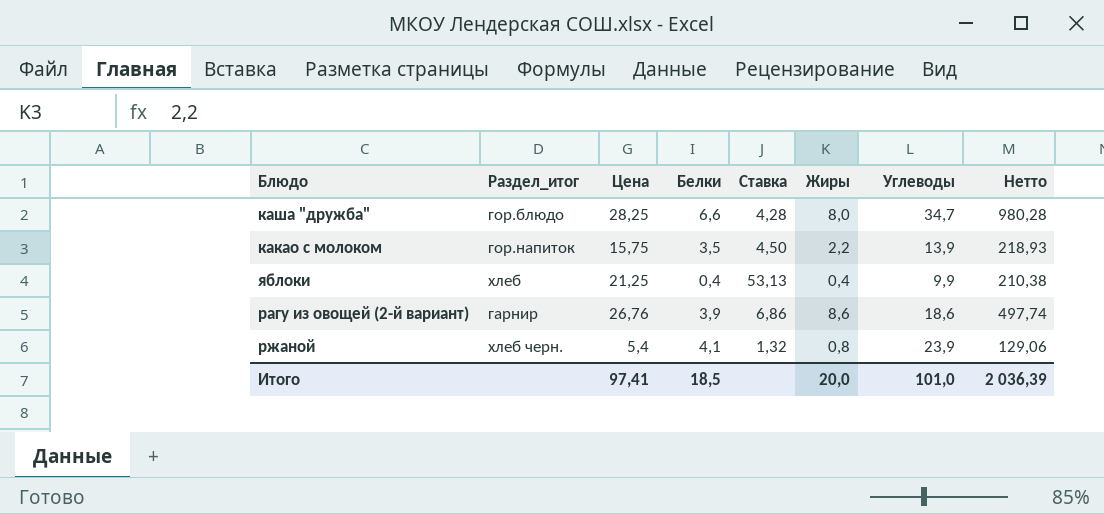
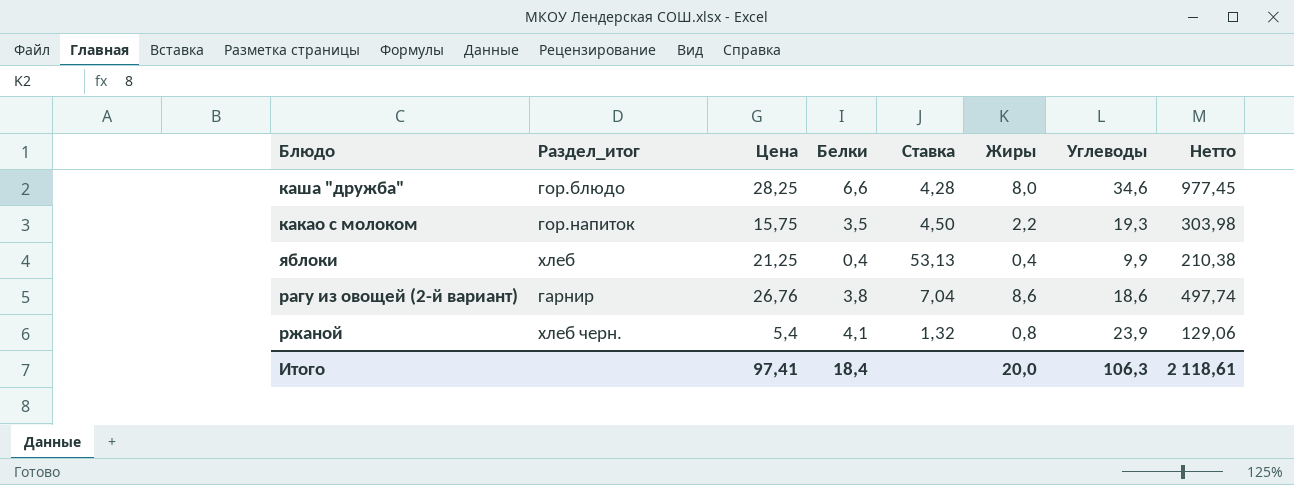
каша "дружба" | Углеводы: 34,7 -> 34,6
каша "дружба" | Нетто: 980,28 -> 977,45
какао с молоком | Углеводы: 13,9 -> 19,3
какао с молоком | Нетто: 218,93 -> 303,98
рагу из овощей (2-й вариант) | Белки: 3,9 -> 3,8
рагу из овощей (2-й вариант) | Ставка: 6,86 -> 7,04
Итого | Белки: 18,5 -> 18,4
Итого | Углеводы: 101,0 -> 106,3
Итого | Нетто: 2 036,39 -> 2 118,61

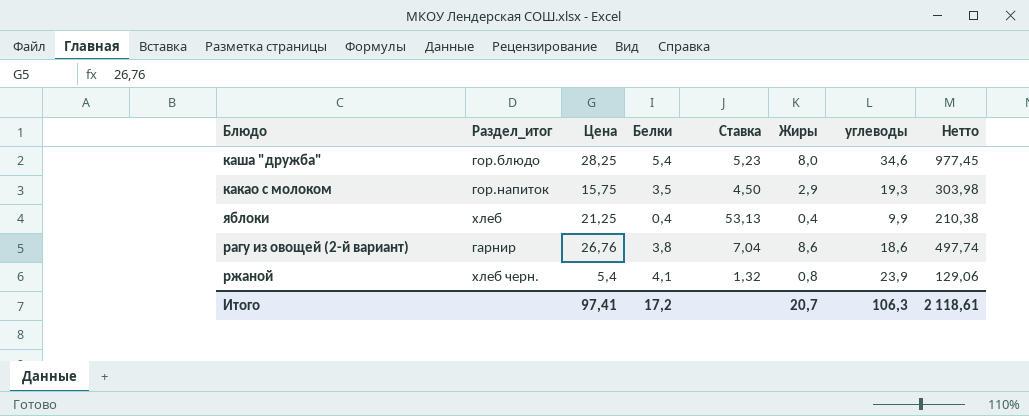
column name: Углеводы -> углеводы
каша "дружба" | Белки: 6,6 -> 5,4
каша "дружба" | Ставка: 4,28 -> 5,23
какао с молоком | Жиры: 2,2 -> 2,9
Итого | Белки: 18,4 -> 17,2
Итого | Жиры: 20,0 -> 20,7

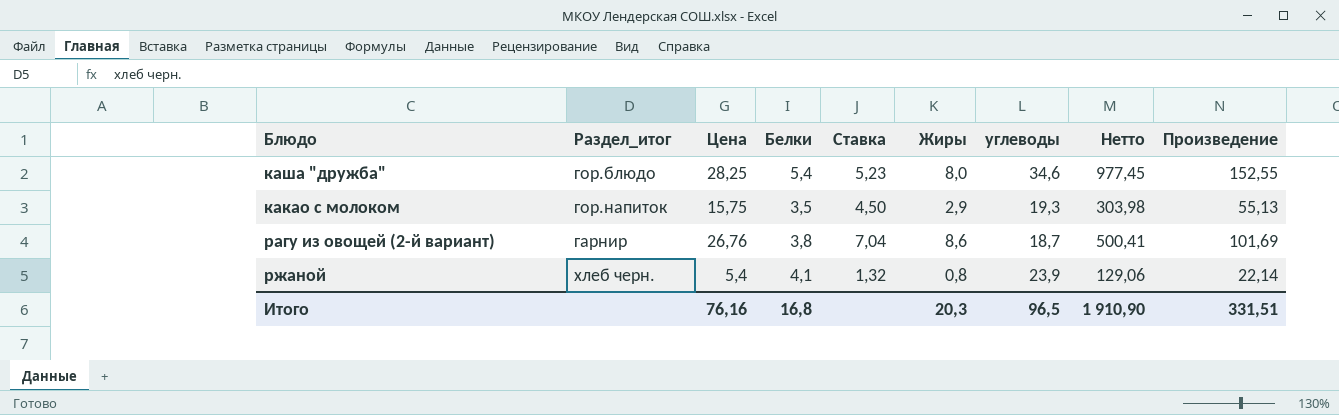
column Произведение | formula: none -> [Цена] * [Белки]
row яблоки: хлеб | 21,25 | 0,4 | 53,13 | 0,4 | 9,9 | 210,38 -> none
рагу из овощей (2-й вариант) | углеводы: 18,6 -> 18,7
рагу из овощей (2-й вариант) | Нетто: 497,74 -> 500,41
Итого | Цена: 97,41 -> 76,16
Итого | Белки: 17,2 -> 16,8
Итого | Жиры: 20,7 -> 20,3
Итого | углеводы: 106,3 -> 96,5
Итого | Нетто: 2 118,61 -> 1 910,90

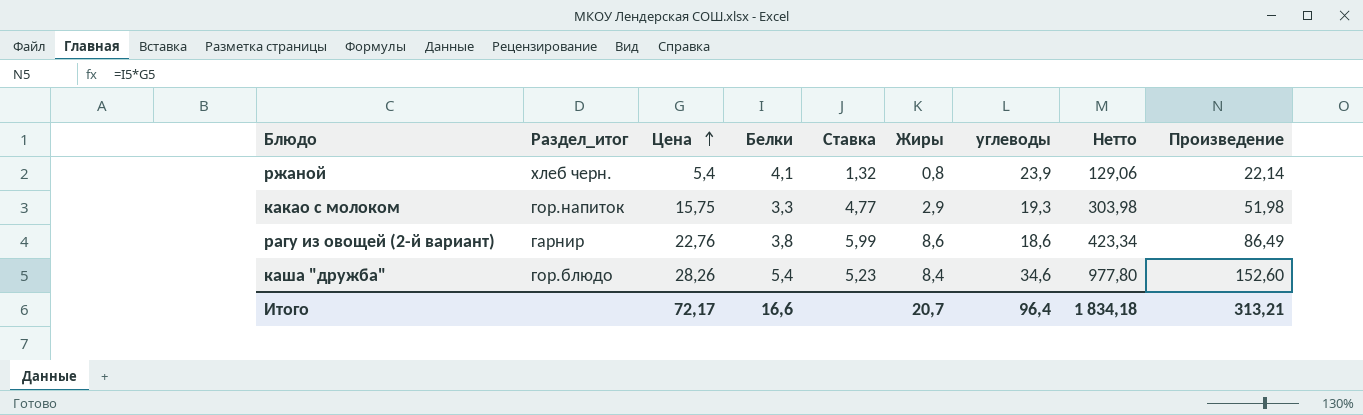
row order: none -> Цена ascending
какао с молоком | Белки: 3,5 -> 3,3
какао с молоком | Ставка: 4,50 -> 4,77
какао с молоком | Произведение: 55,13 -> 51,98
рагу из овощей (2-й вариант) | Цена: 26,76 -> 22,76
рагу из овощей (2-й вариант) | Ставка: 7,04 -> 5,99
рагу из овощей (2-й вариант) | углеводы: 18,7 -> 18,6
рагу из овощей (2-й вариант) | Нетто: 500,41 -> 423,34
рагу из овощей (2-й вариант) | Произведение: 101,69 -> 86,49
каша "дружба" | Цена: 28,25 -> 28,26
каша "дружба" | Жиры: 8,0 -> 8,4
каша "дружба" | Нетто: 977,45 -> 977,80
каша "дружба" | Произведение: 152,55 -> 152,60
Итого | Цена: 76,16 -> 72,17
Итого | Белки: 16,8 -> 16,6
Итого | Жиры: 20,3 -> 20,7
Итого | углеводы: 96,5 -> 96,4
Итого | Нетто: 1 910,90 -> 1 834,18
Итого | Произведение: 331,51 -> 313,21

